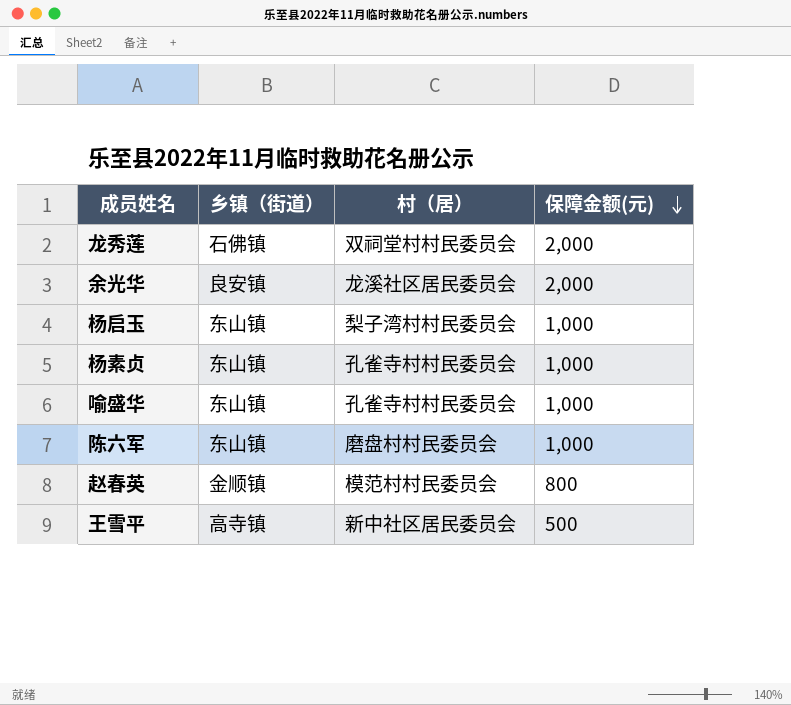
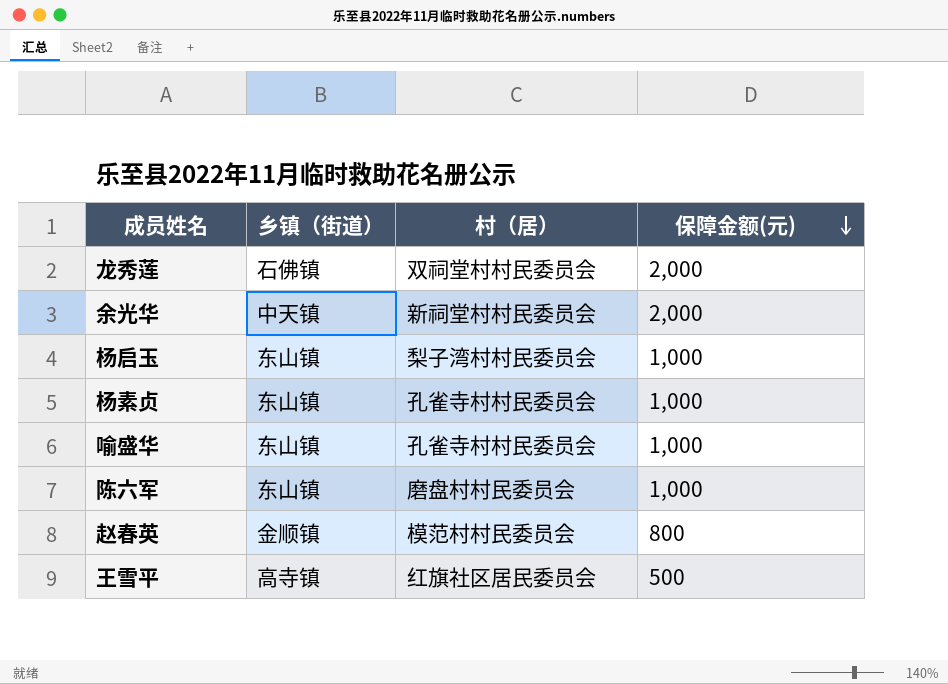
余光华 | 乡镇（街道）: 良安镇 -> 中天镇
余光华 | 村（居）: 龙溪社区居民委员会 -> 新祠堂村村民委员会
王雪平 | 村（居）: 新中社区居民委员会 -> 红旗社区居民委员会

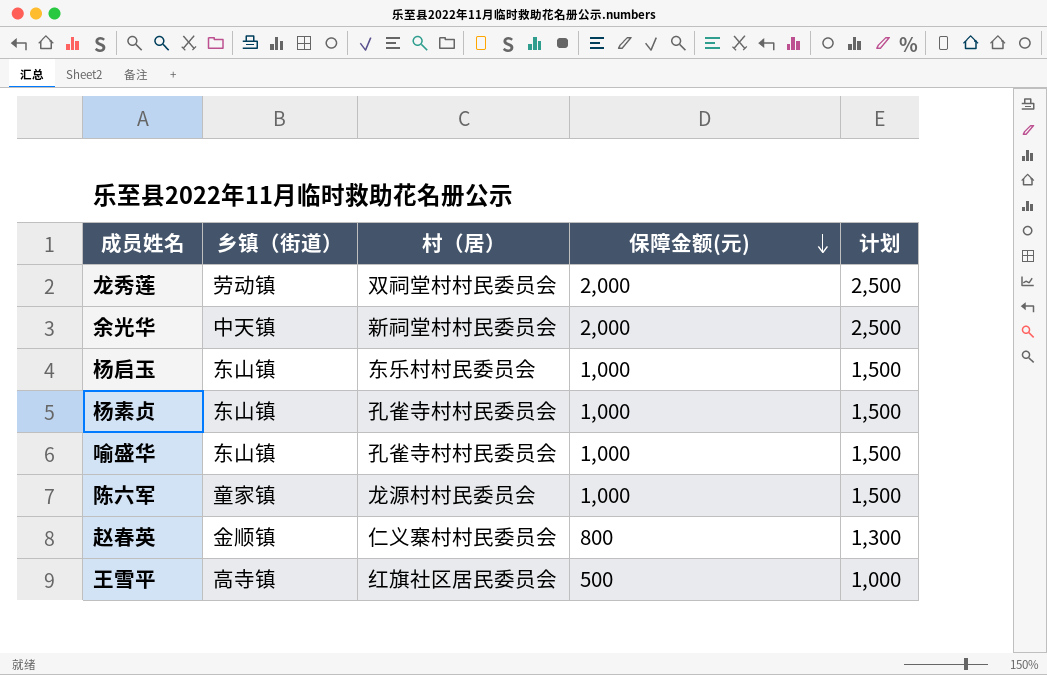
column 计划 | formula: none -> [保障金额(元)] + 500
龙秀莲 | 乡镇（街道）: 石佛镇 -> 劳动镇
杨启玉 | 村（居）: 梨子湾村村民委员会 -> 东乐村村民委员会
陈六军 | 乡镇（街道）: 东山镇 -> 童家镇
陈六军 | 村（居）: 磨盘村村民委员会 -> 龙源村村民委员会
赵春英 | 村（居）: 模范村村民委员会 -> 仁义寨村村民委员会

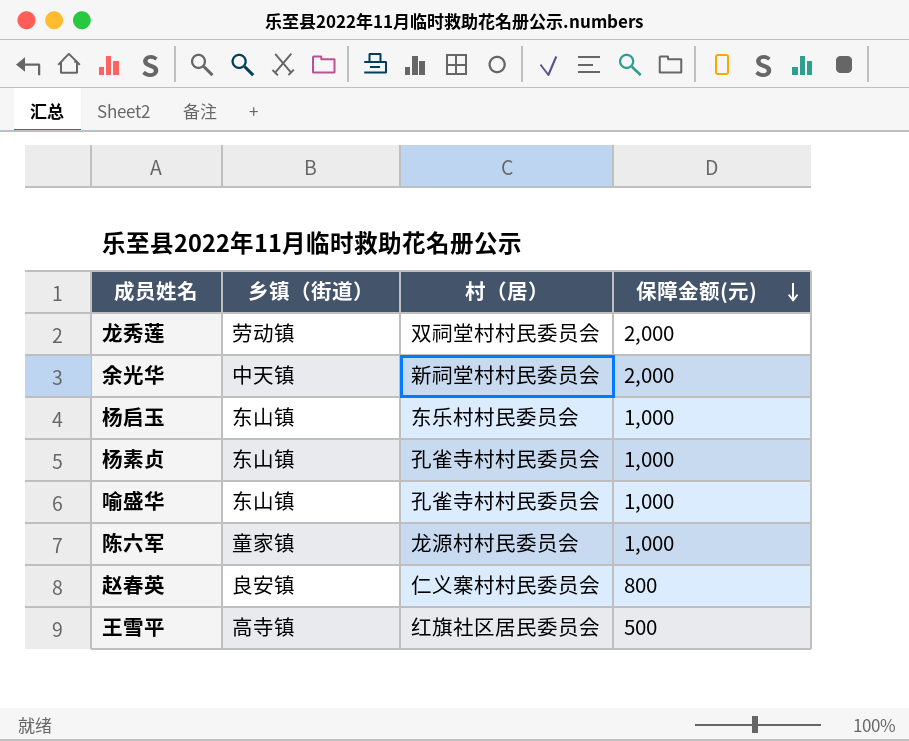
column 计划 | formula: [保障金额(元)] + 500 -> none
赵春英 | 乡镇（街道）: 金顺镇 -> 良安镇

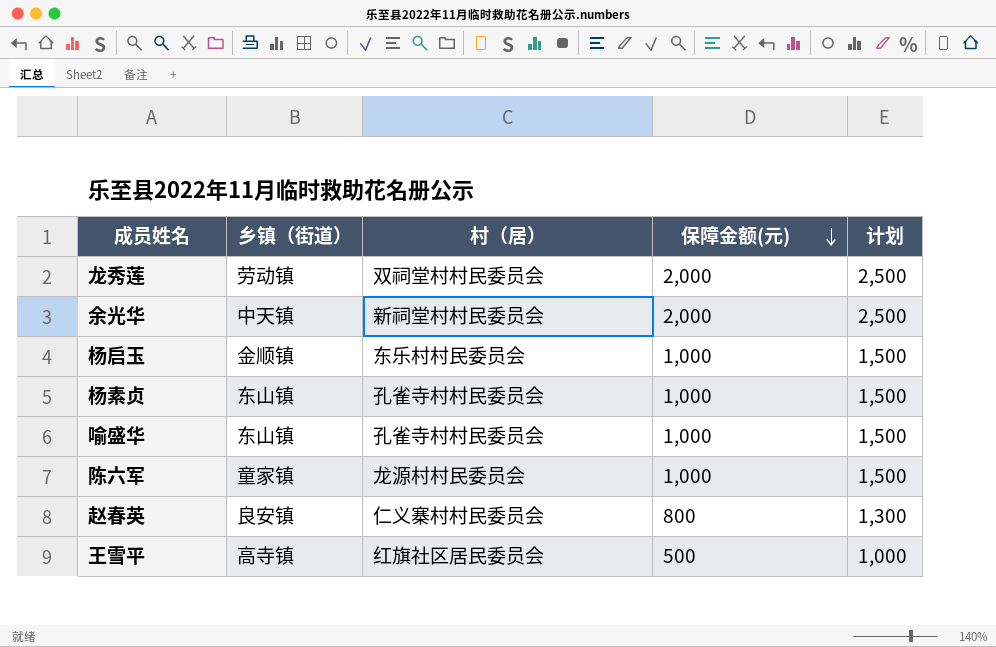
column 计划 | formula: none -> [保障金额(元)] + 500
杨启玉 | 乡镇（街道）: 东山镇 -> 金顺镇

